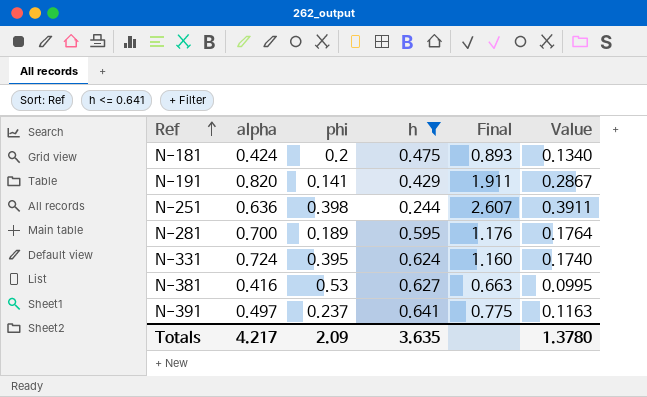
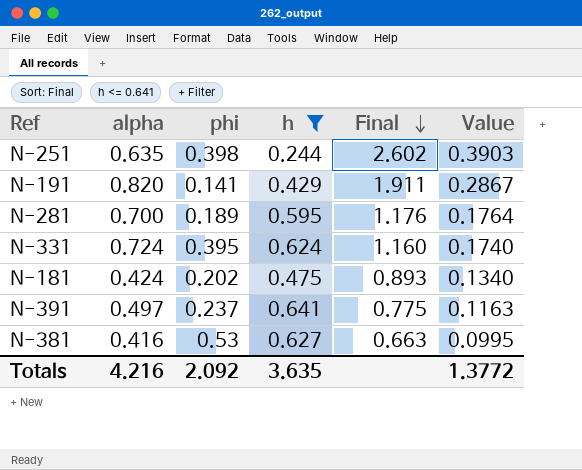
row order: Ref ascending -> Final descending
N-251 | alpha: 0.636 -> 0.635
N-251 | Final: 2.607 -> 2.602
N-251 | Value: 0.3911 -> 0.3903
N-181 | phi: 0.2 -> 0.202
Totals | alpha: 4.217 -> 4.216
Totals | phi: 2.09 -> 2.092
Totals | Value: 1.3780 -> 1.3772

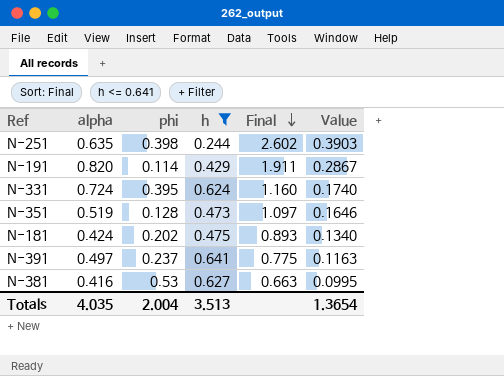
row N-281: 0.700 | 0.189 | 0.595 | 1.176 | 0.1764 -> none
N-191 | phi: 0.141 -> 0.114
row N-351: none -> 0.519 | 0.128 | 0.473 | 1.097 | 0.1646
Totals | alpha: 4.216 -> 4.035
Totals | phi: 2.092 -> 2.004
Totals | h: 3.635 -> 3.513
Totals | Value: 1.3772 -> 1.3654

